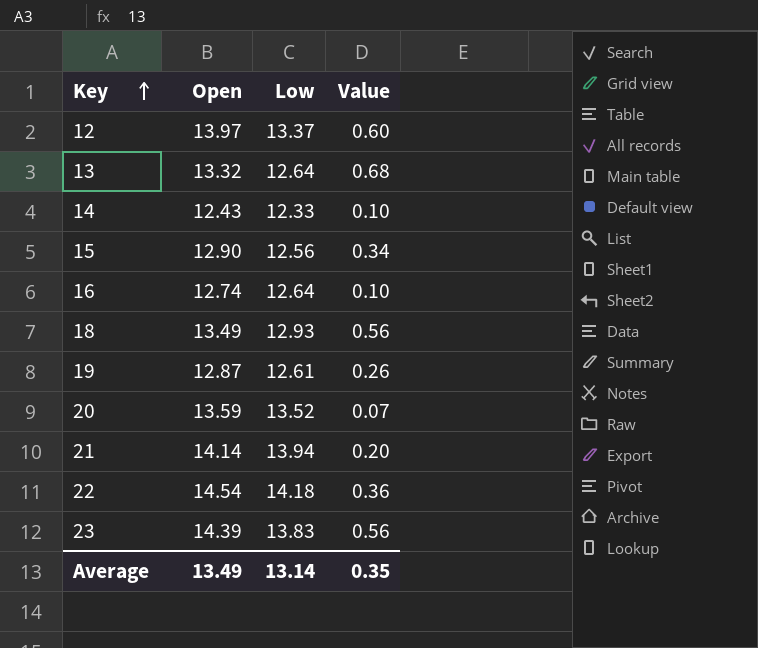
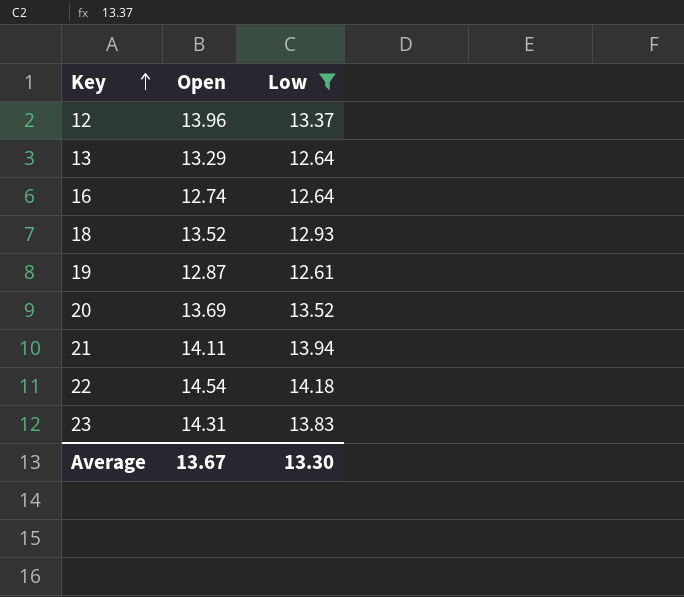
filter: none -> Low >= 12.61
column Value | formula: [Open] - [Low] -> none
12 | Open: 13.97 -> 13.96
13 | Open: 13.32 -> 13.29
18 | Open: 13.49 -> 13.52
20 | Open: 13.59 -> 13.69
21 | Open: 14.14 -> 14.11
23 | Open: 14.39 -> 14.31
Average | Open: 13.49 -> 13.67
Average | Low: 13.14 -> 13.30

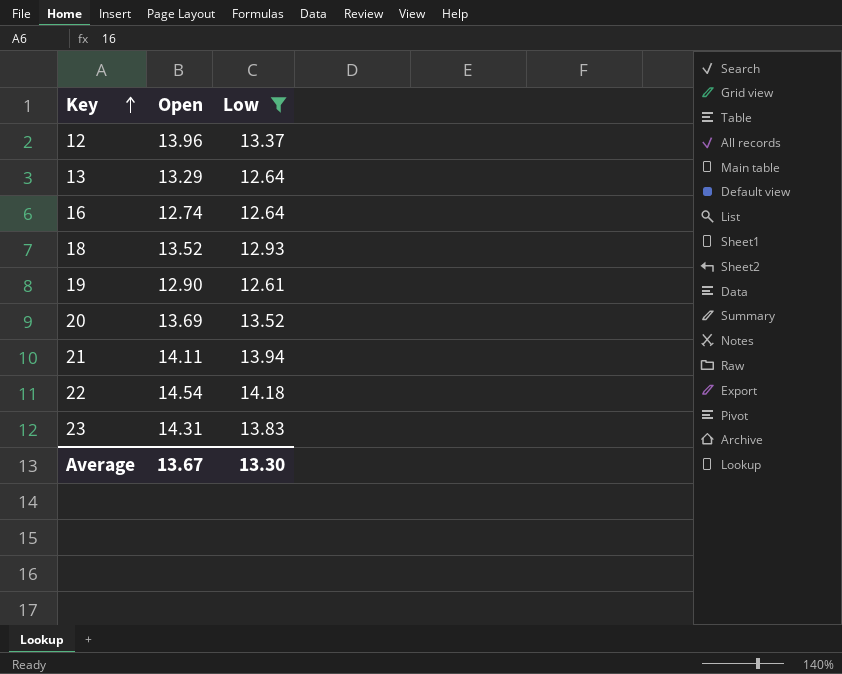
19 | Open: 12.87 -> 12.90

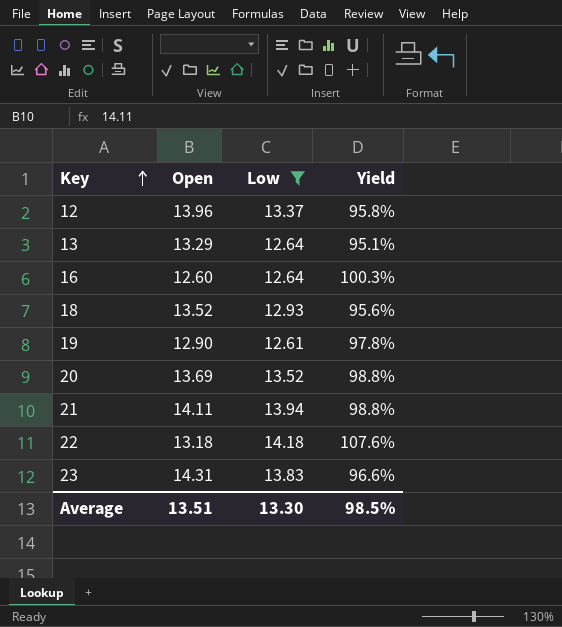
column Yield | formula: none -> [Low] / [Open]
16 | Open: 12.74 -> 12.60
22 | Open: 14.54 -> 13.18
Average | Open: 13.67 -> 13.51

